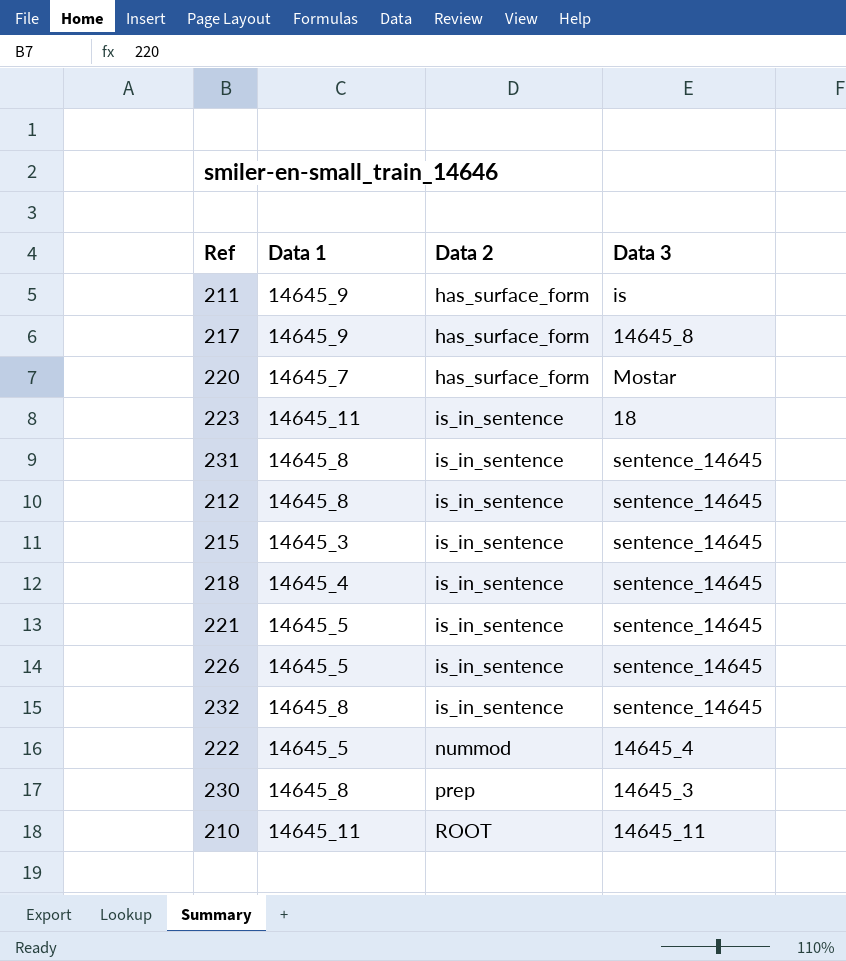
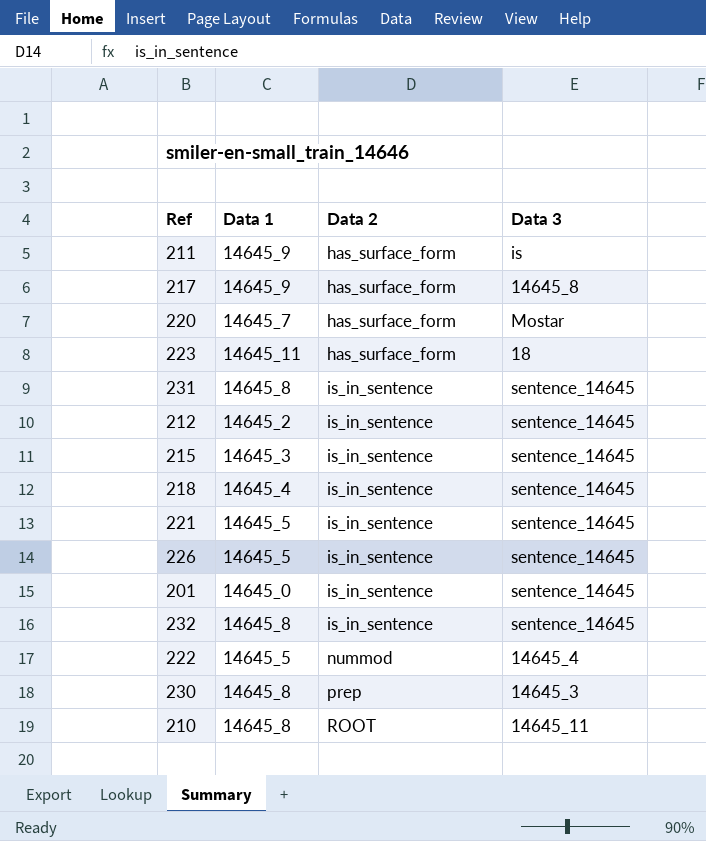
223 | Data 2: is_in_sentence -> has_surface_form
212 | Data 1: 14645_8 -> 14645_2
row 201: none -> 14645_0 | is_in_sentence | sentence_14645
210 | Data 1: 14645_11 -> 14645_8

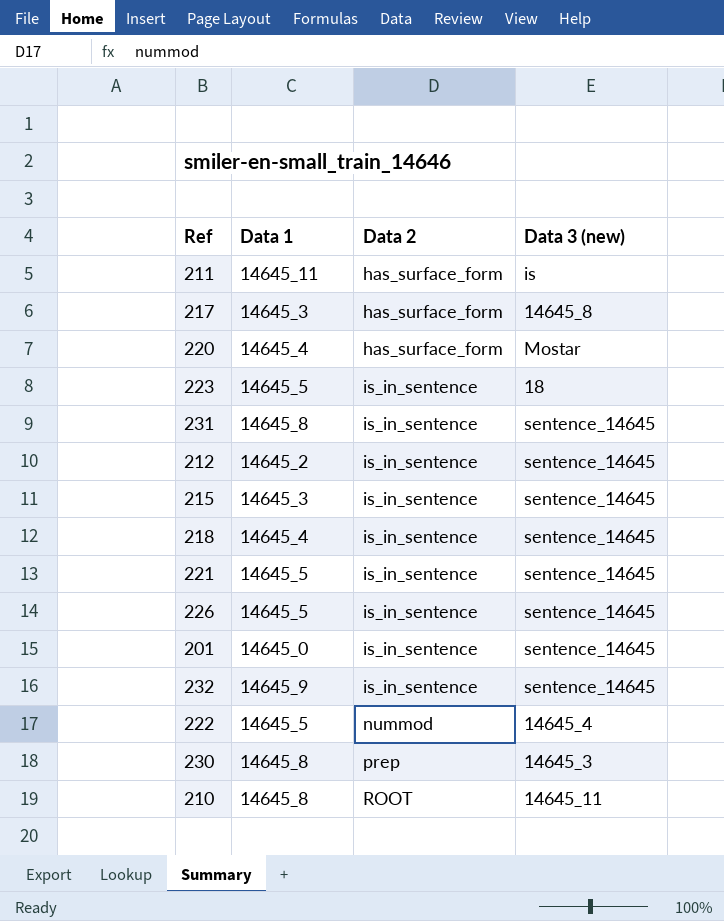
column name: Data 3 -> Data 3 (new)
211 | Data 1: 14645_9 -> 14645_11
217 | Data 1: 14645_9 -> 14645_3
220 | Data 1: 14645_7 -> 14645_4
223 | Data 1: 14645_11 -> 14645_5
223 | Data 2: has_surface_form -> is_in_sentence
232 | Data 1: 14645_8 -> 14645_9

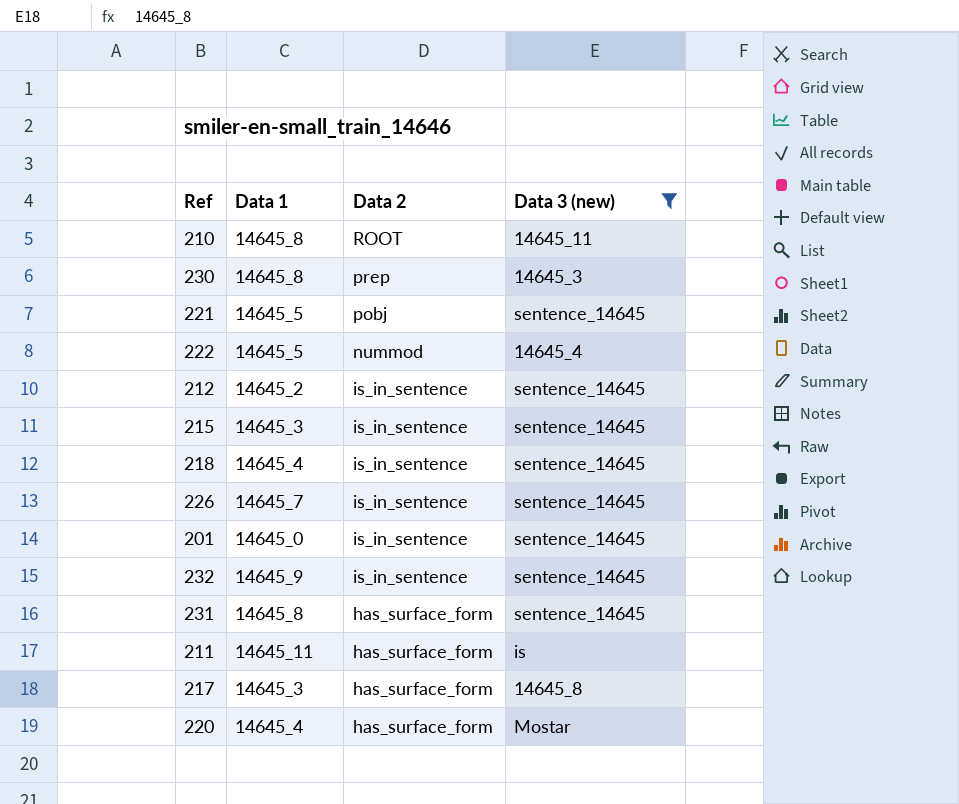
filter: none -> Data 3 (new) != 18
row order: Data 2 ascending -> Data 2 descending
221 | Data 2: is_in_sentence -> pobj
226 | Data 1: 14645_5 -> 14645_7
231 | Data 2: is_in_sentence -> has_surface_form

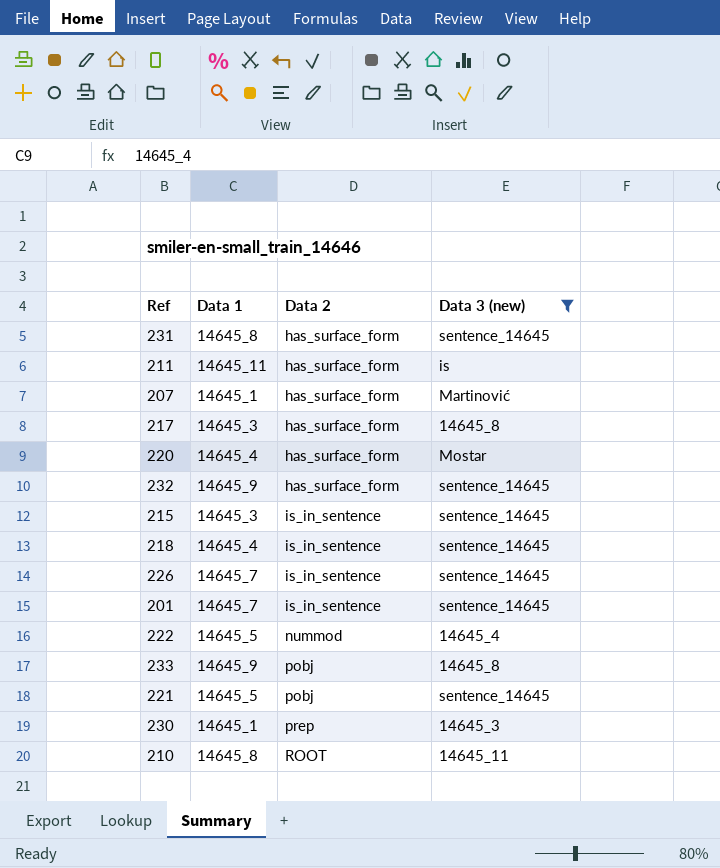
row order: Data 2 descending -> Data 2 ascending
row 212: 14645_2 | is_in_sentence | sentence_14645 -> none
row 207: none -> 14645_1 | has_surface_form | Martinović
232 | Data 2: is_in_sentence -> has_surface_form
201 | Data 1: 14645_0 -> 14645_7
row 233: none -> 14645_9 | pobj | 14645_8
230 | Data 1: 14645_8 -> 14645_1

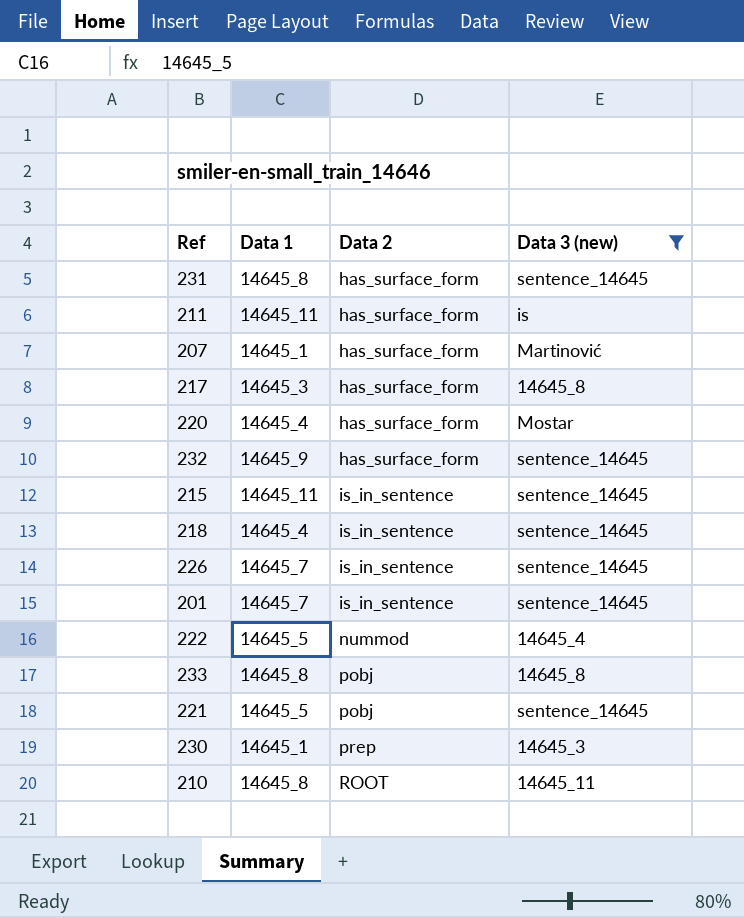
215 | Data 1: 14645_3 -> 14645_11
233 | Data 1: 14645_9 -> 14645_8

